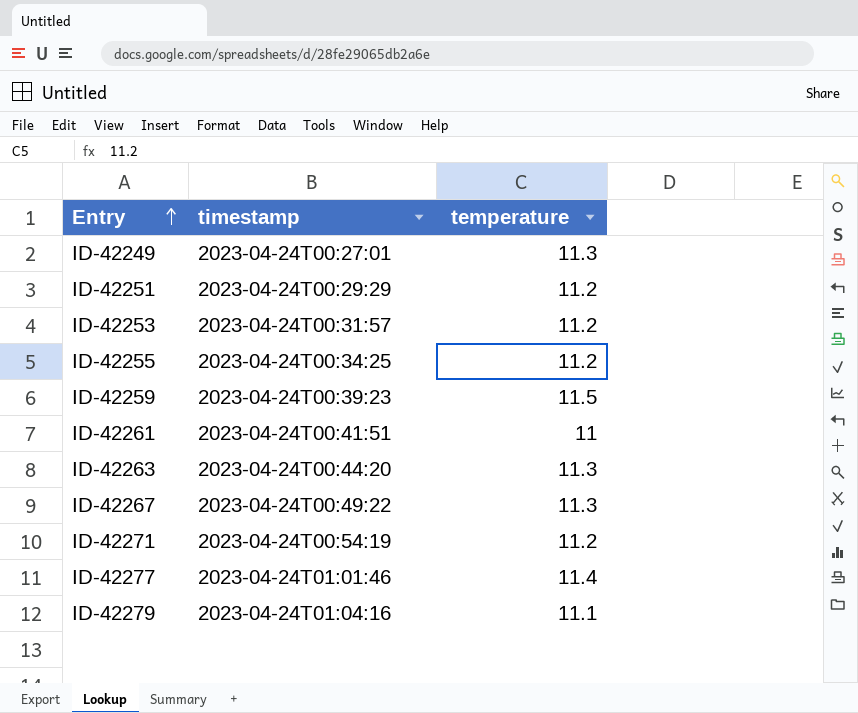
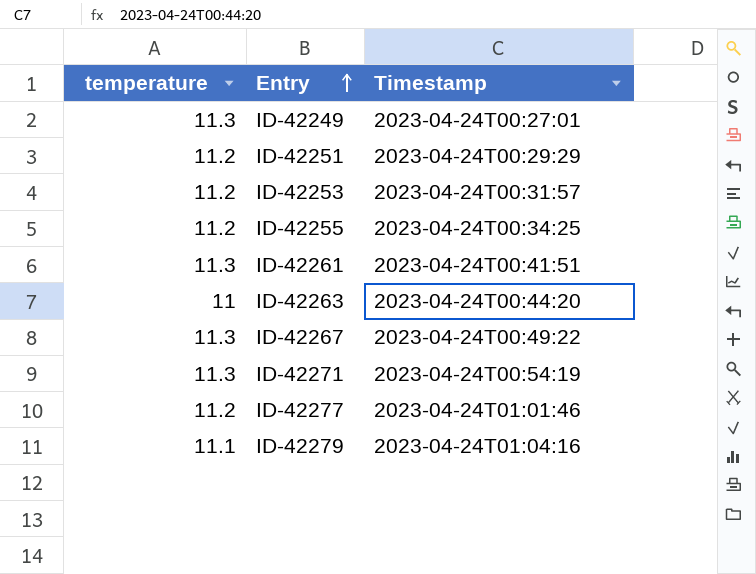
column temperature | position: 3 -> 1
column name: timestamp -> Timestamp
row ID-42259: 2023-04-24T00:39:23 | 11.5 -> none
ID-42261 | temperature: 11 -> 11.3
ID-42263 | temperature: 11.3 -> 11
ID-42271 | temperature: 11.2 -> 11.3
ID-42277 | temperature: 11.4 -> 11.2

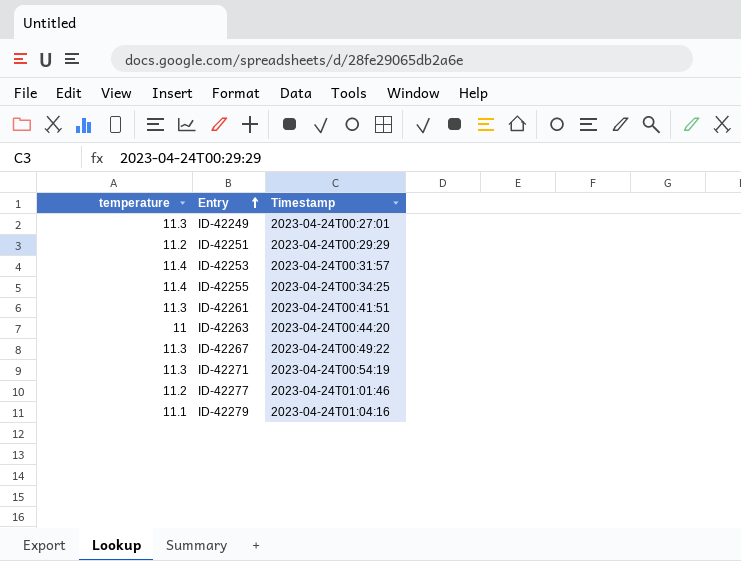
ID-42253 | temperature: 11.2 -> 11.4
ID-42255 | temperature: 11.2 -> 11.4

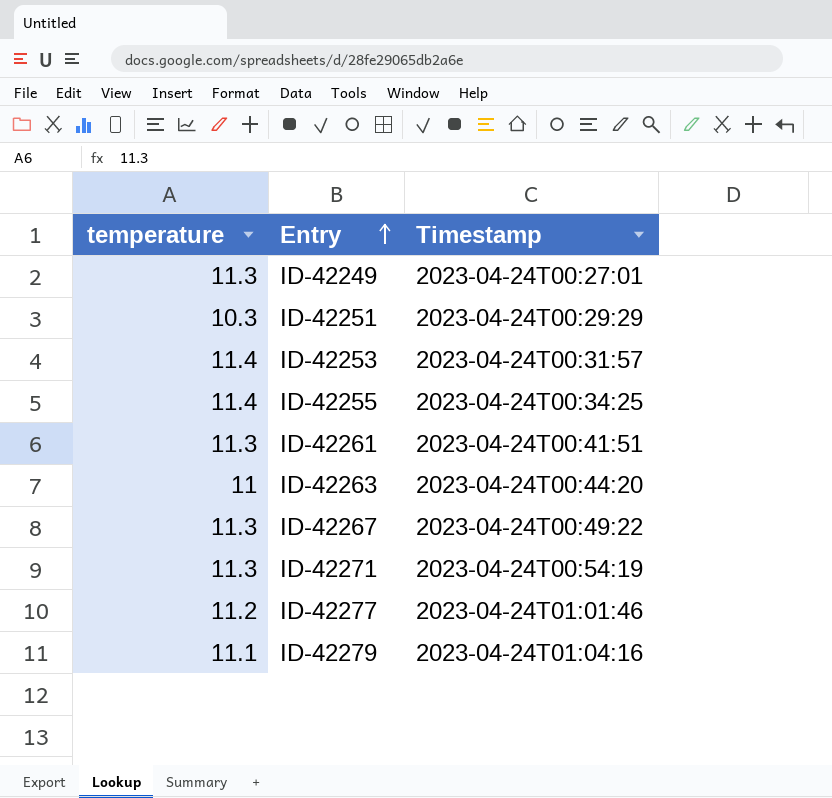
ID-42251 | temperature: 11.2 -> 10.3

